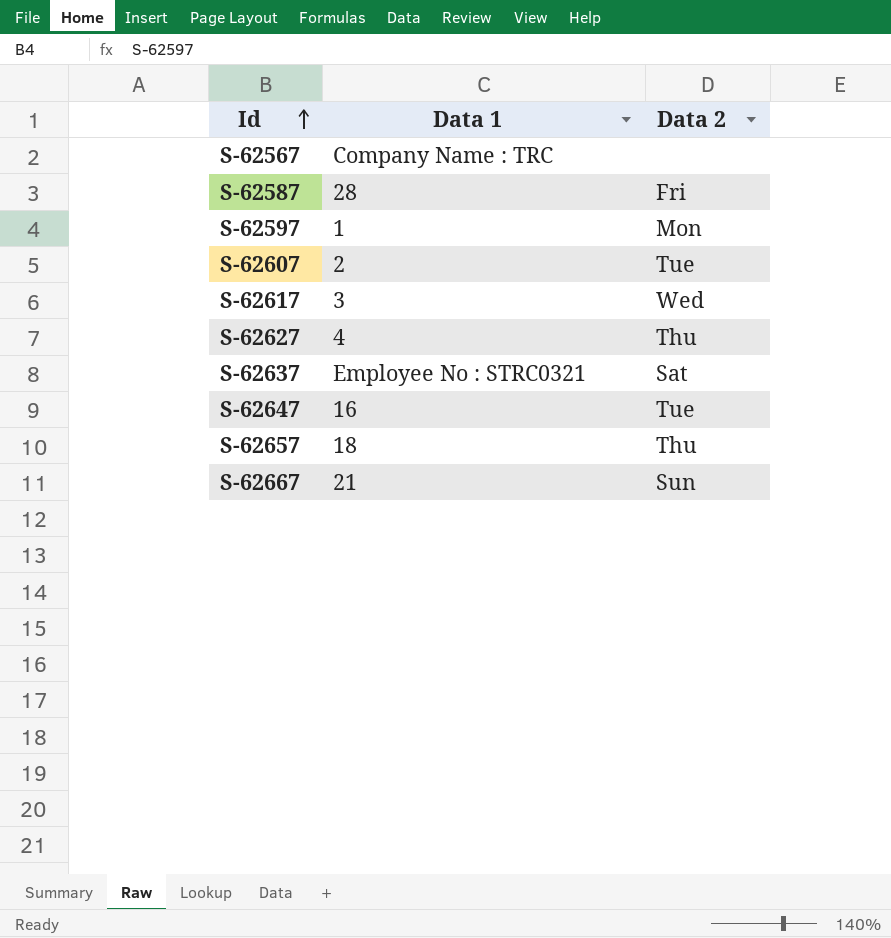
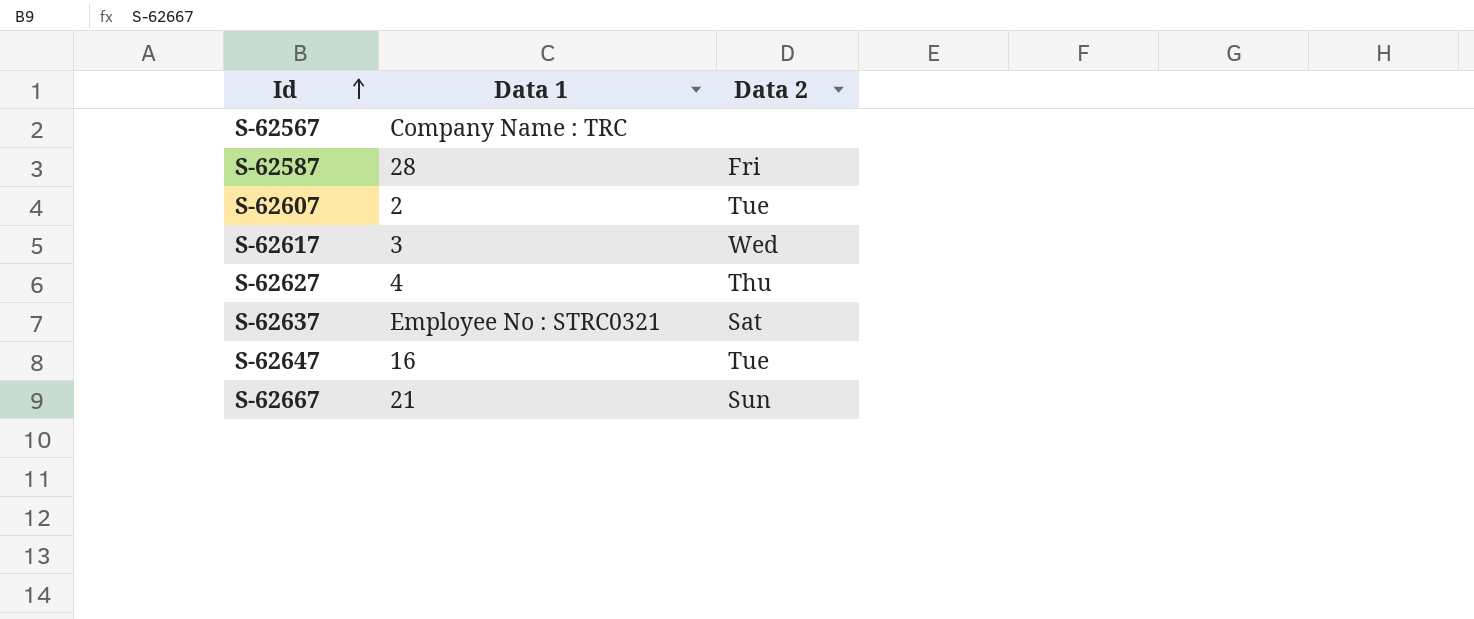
row S-62597: 1 | Mon -> none
row S-62657: 18 | Thu -> none

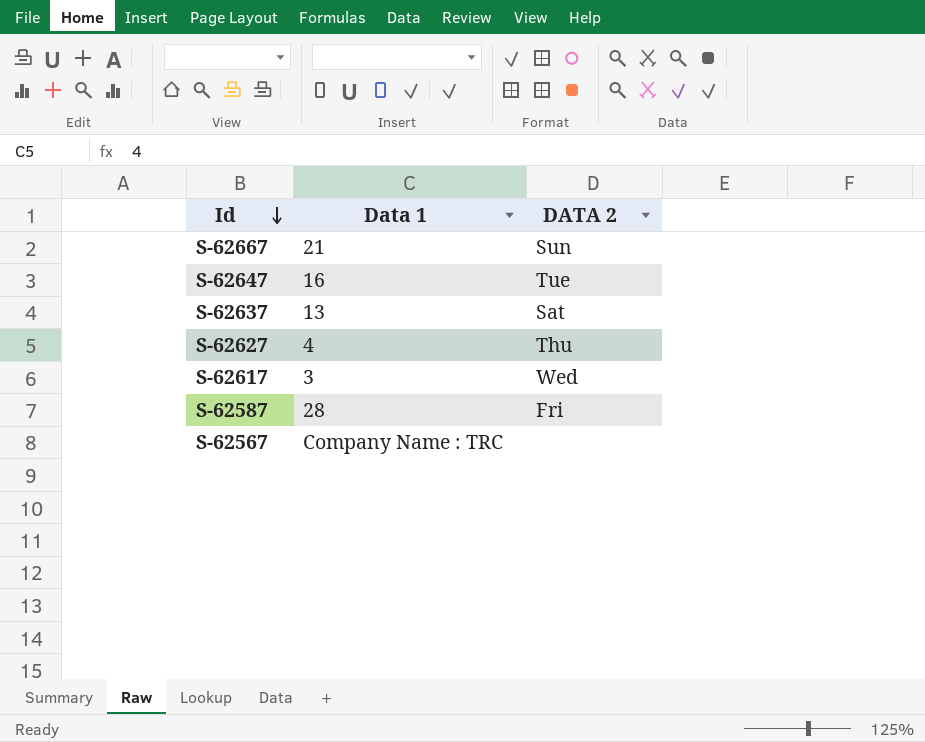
row order: Id ascending -> Id descending
column name: Data 2 -> DATA 2
row S-62607: 2 | Tue -> none
S-62637 | Data 1: Employee No : STRC0321 -> 13

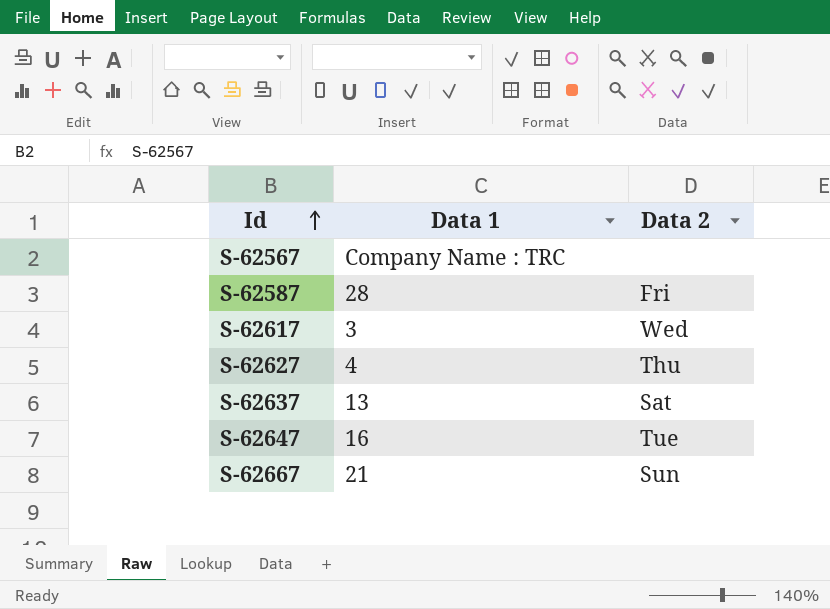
row order: Id descending -> Id ascending
column name: DATA 2 -> Data 2

